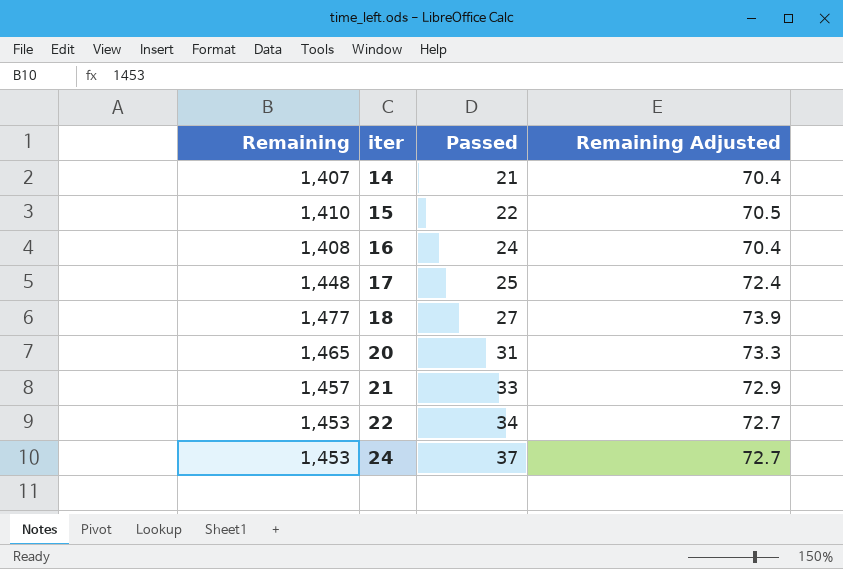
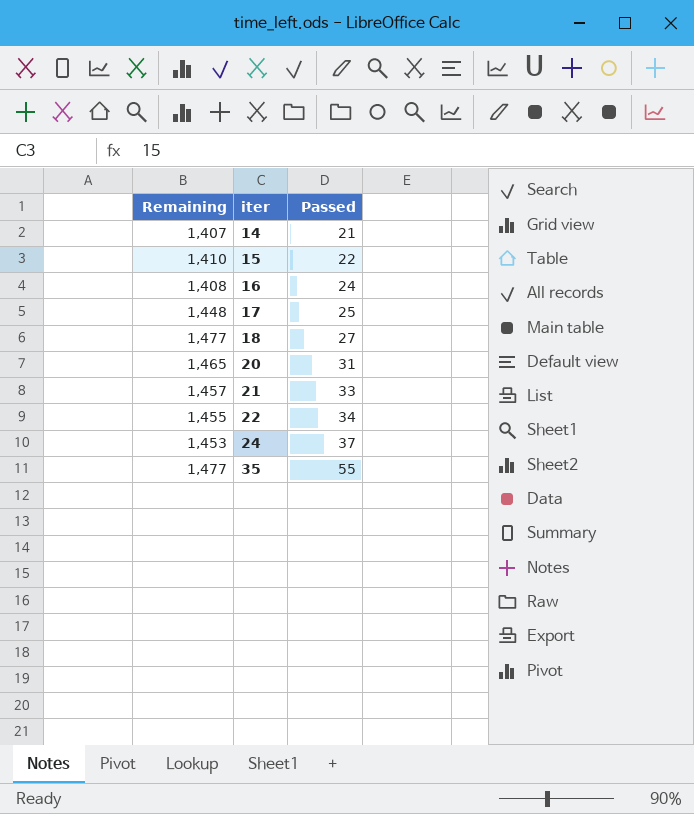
column Remaining Adjusted | formula: [Remaining] * 0.05 -> none
22 | Remaining: 1,453 -> 1,455
row 35: none -> 1,477 | 55

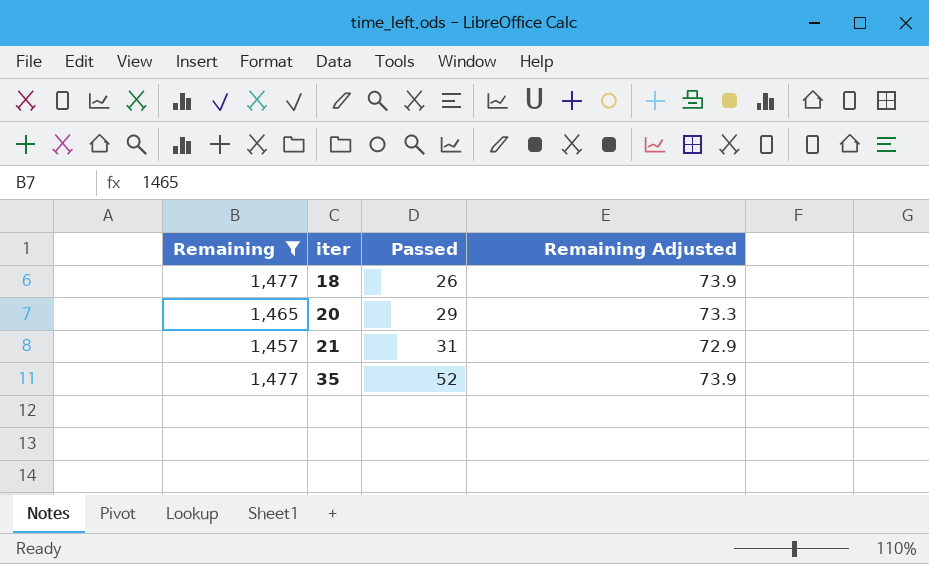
filter: none -> Remaining >= 1,457
column Remaining Adjusted | formula: none -> [Remaining] * 0.05
18 | Passed: 27 -> 26
20 | Passed: 31 -> 29
21 | Passed: 33 -> 31
35 | Passed: 55 -> 52

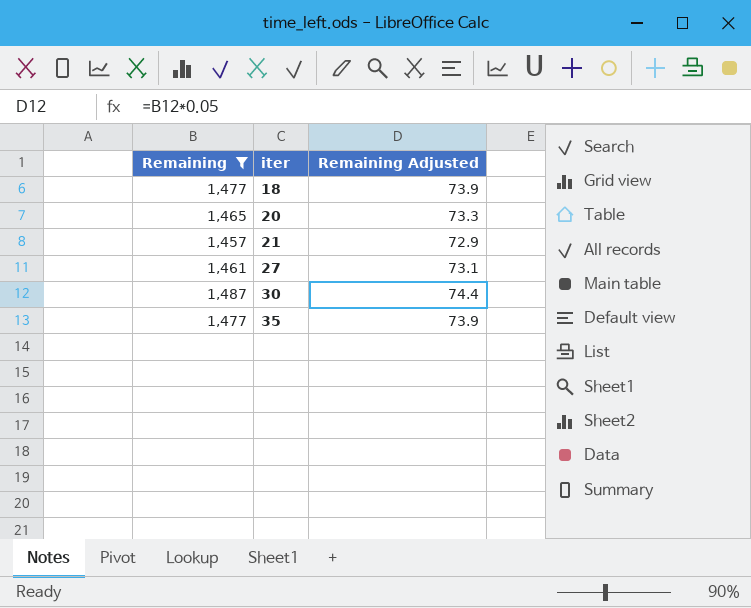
column Passed | position: 3 -> none
row 27: none -> 1,461 | 73.1
row 30: none -> 1,487 | 74.4

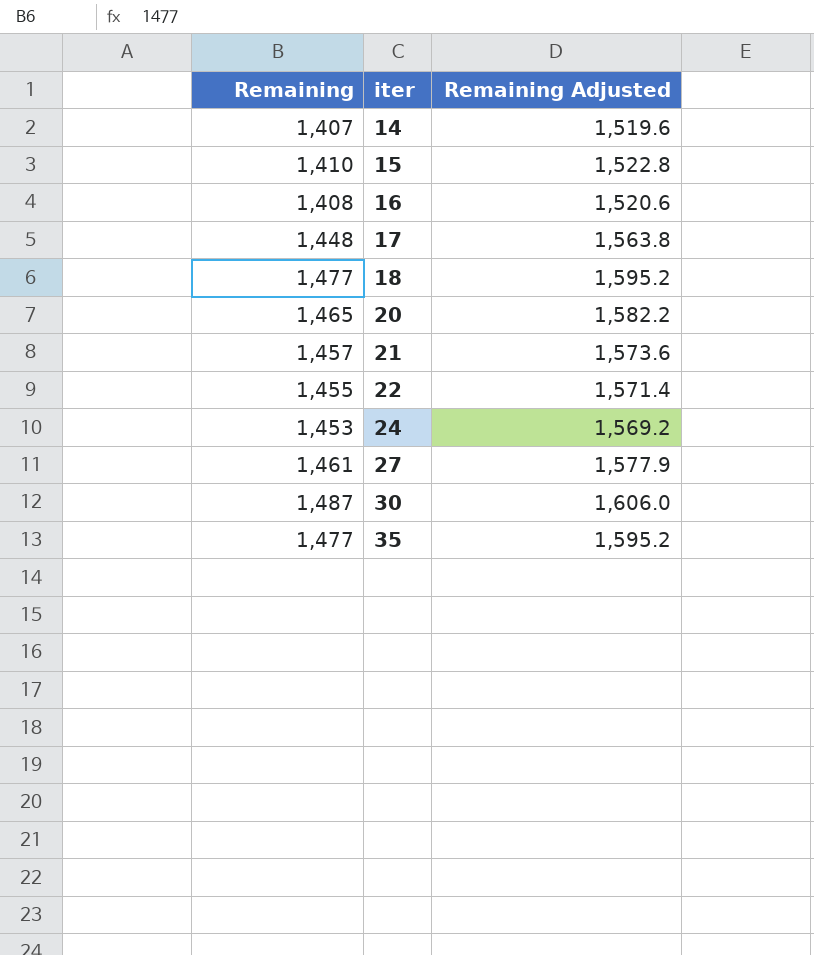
filter: Remaining >= 1,457 -> none
column Remaining Adjusted | formula: [Remaining] * 0.05 -> [Remaining] * 1.08

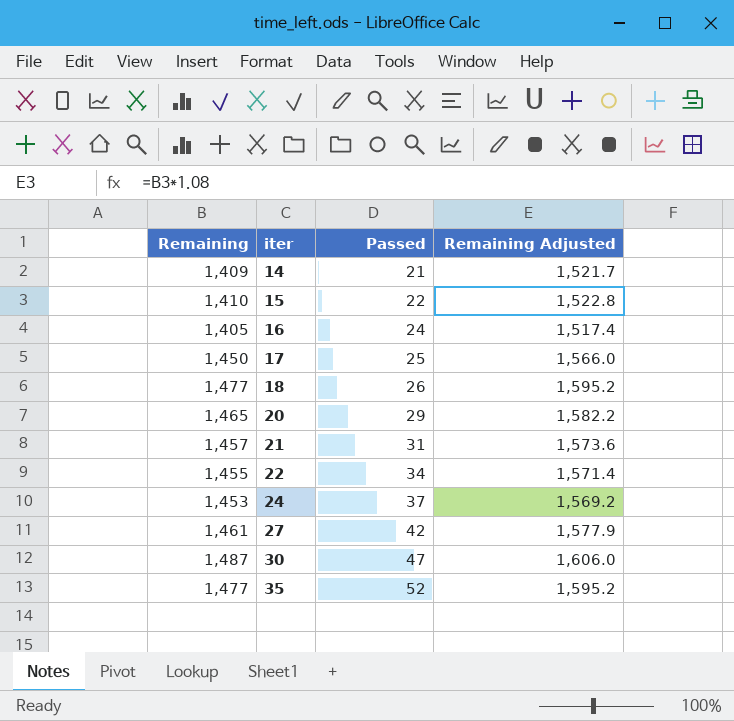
column Passed | position: none -> 3
14 | Remaining: 1,407 -> 1,409
14 | Remaining Adjusted: 1,519.6 -> 1,521.7
16 | Remaining: 1,408 -> 1,405
16 | Remaining Adjusted: 1,520.6 -> 1,517.4
17 | Remaining: 1,448 -> 1,450
17 | Remaining Adjusted: 1,563.8 -> 1,566.0

